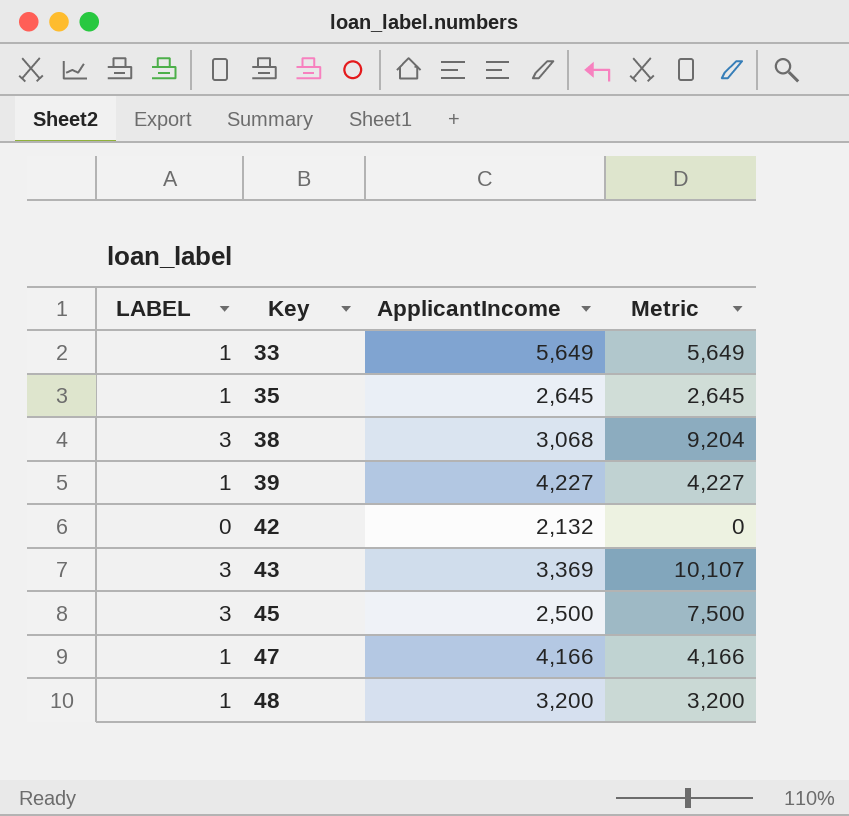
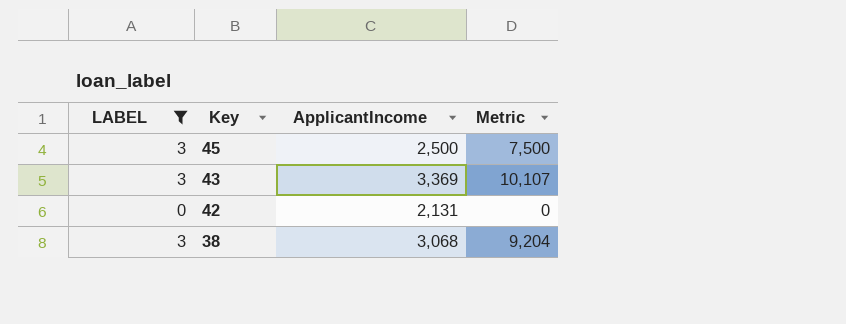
filter: none -> LABEL != 1
row order: Key ascending -> Key descending
42 | ApplicantIncome: 2,132 -> 2,131

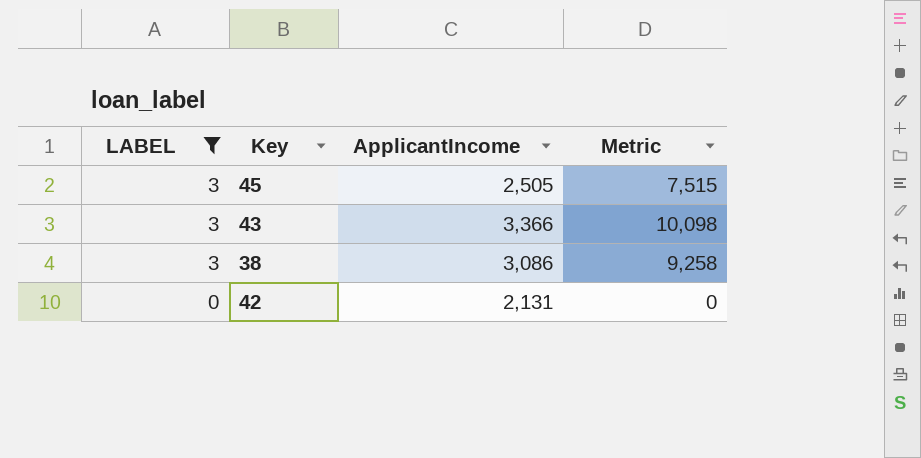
row order: Key descending -> LABEL descending
45 | ApplicantIncome: 2,500 -> 2,505
45 | Metric: 7,500 -> 7,515
43 | ApplicantIncome: 3,369 -> 3,366
43 | Metric: 10,107 -> 10,098
38 | ApplicantIncome: 3,068 -> 3,086
38 | Metric: 9,204 -> 9,258

